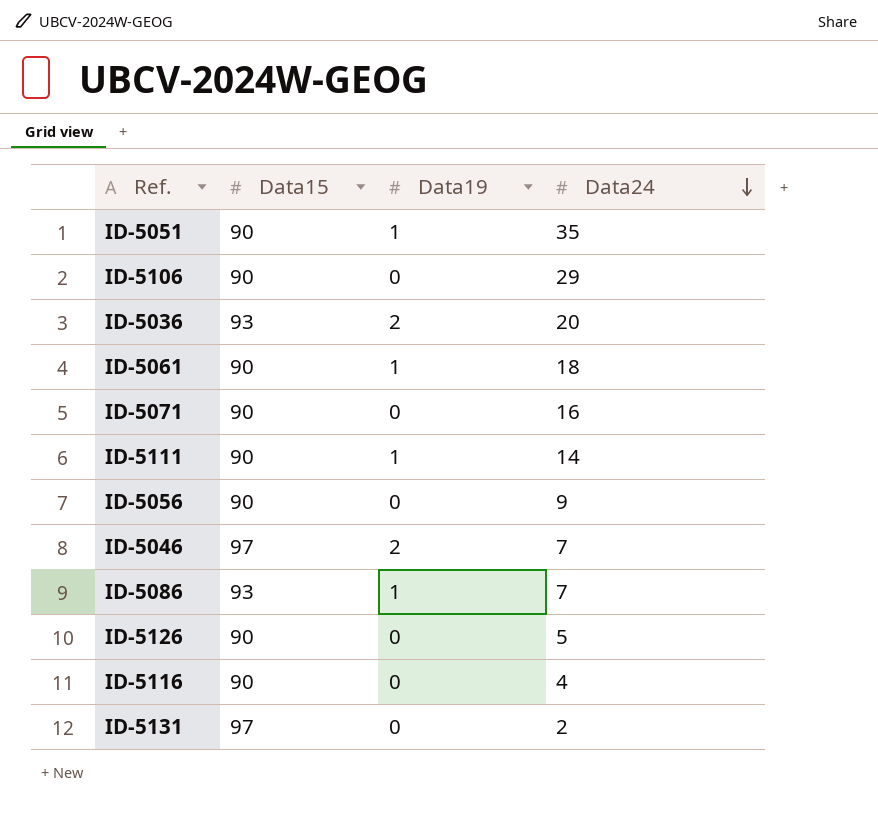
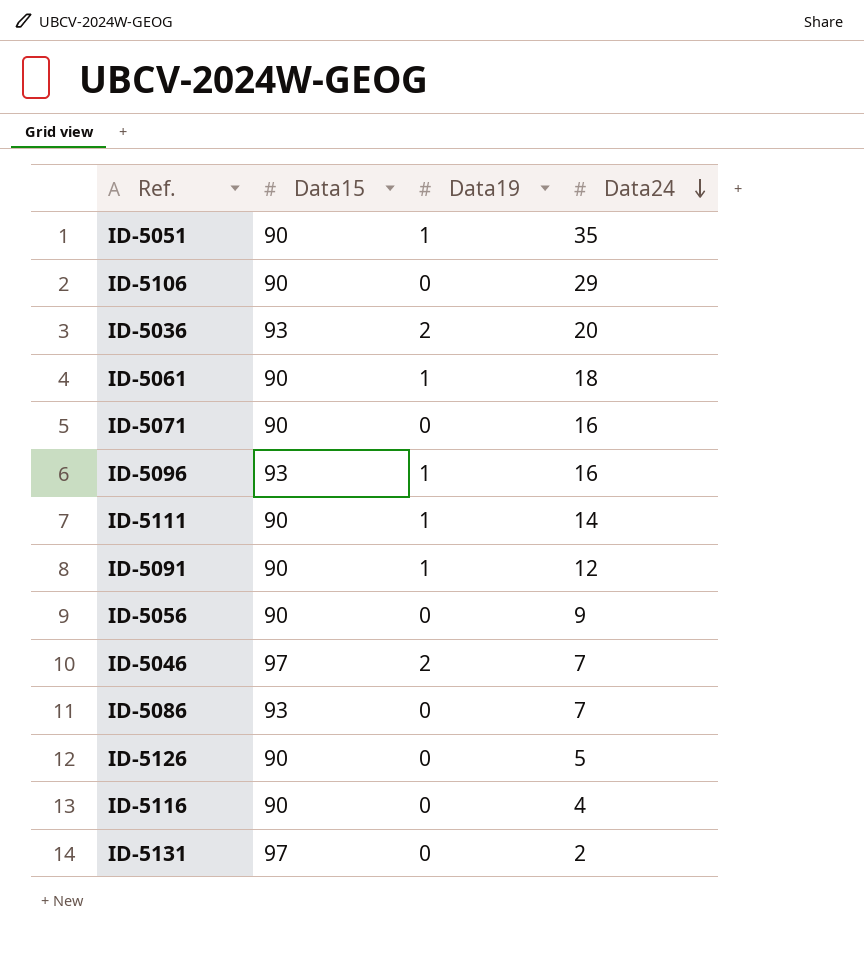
row ID-5096: none -> 93 | 1 | 16
row ID-5091: none -> 90 | 1 | 12
ID-5086 | Data19: 1 -> 0

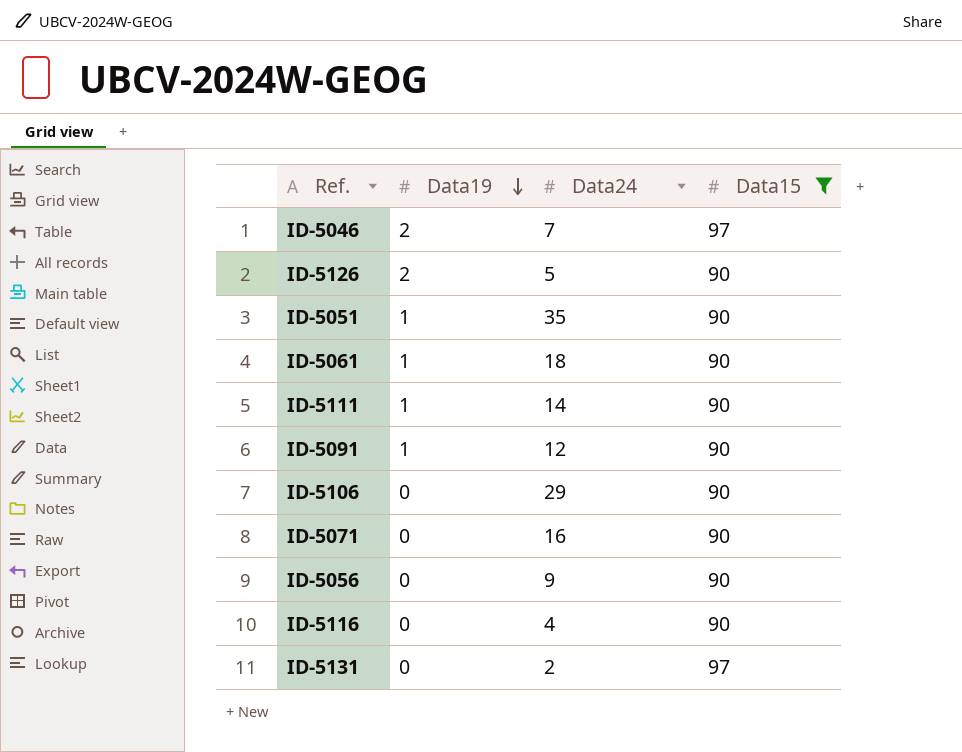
filter: none -> Data15 != 93
row order: Data24 descending -> Data19 descending
column Data15 | position: 2 -> 4
ID-5126 | Data19: 0 -> 2

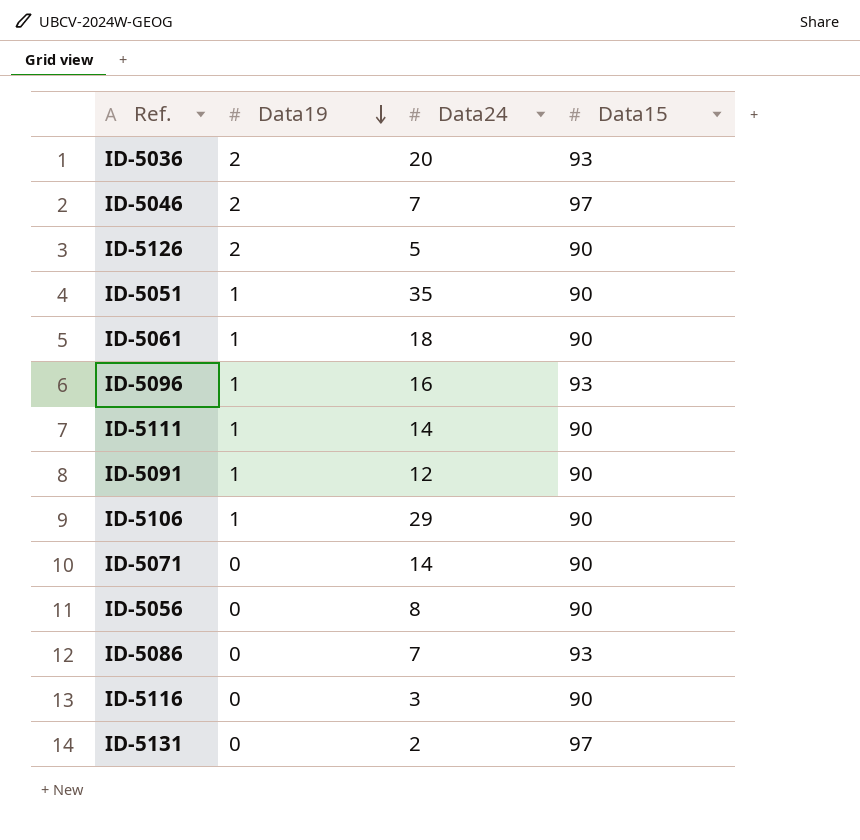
filter: Data15 != 93 -> none
ID-5106 | Data19: 0 -> 1
ID-5071 | Data24: 16 -> 14
ID-5056 | Data24: 9 -> 8
ID-5116 | Data24: 4 -> 3

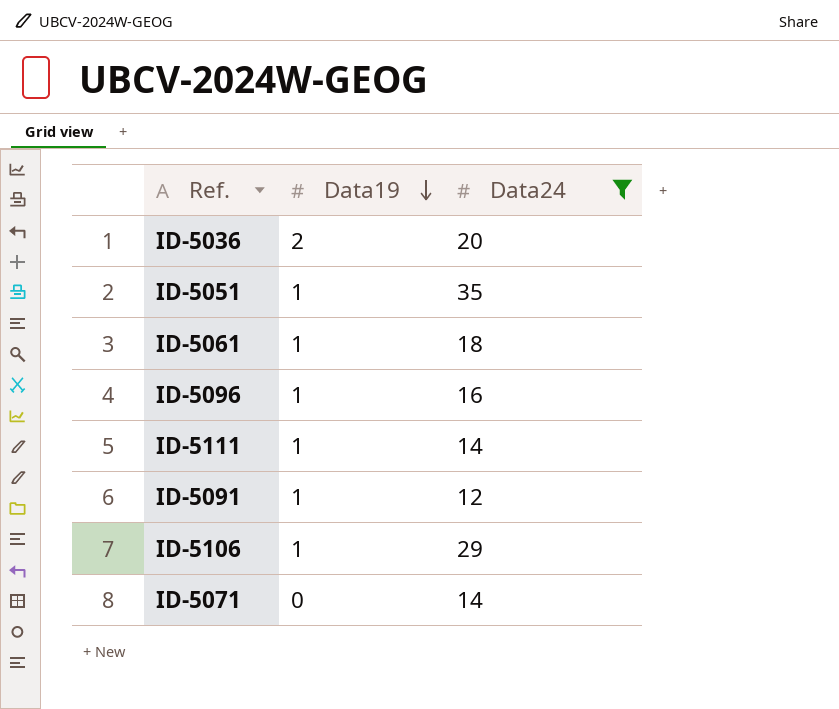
filter: none -> Data24 >= 12
column Data15 | position: 4 -> none

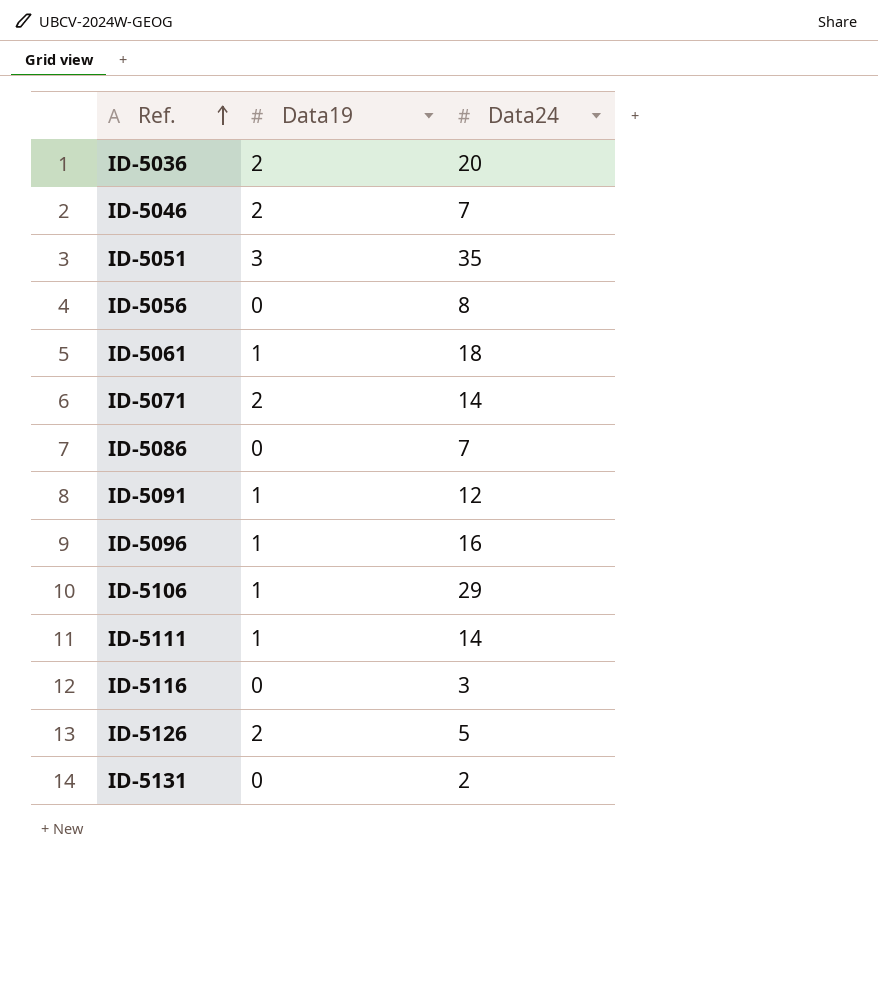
filter: Data24 >= 12 -> none
row order: Data19 descending -> Ref. ascending
ID-5051 | Data19: 1 -> 3
ID-5071 | Data19: 0 -> 2

